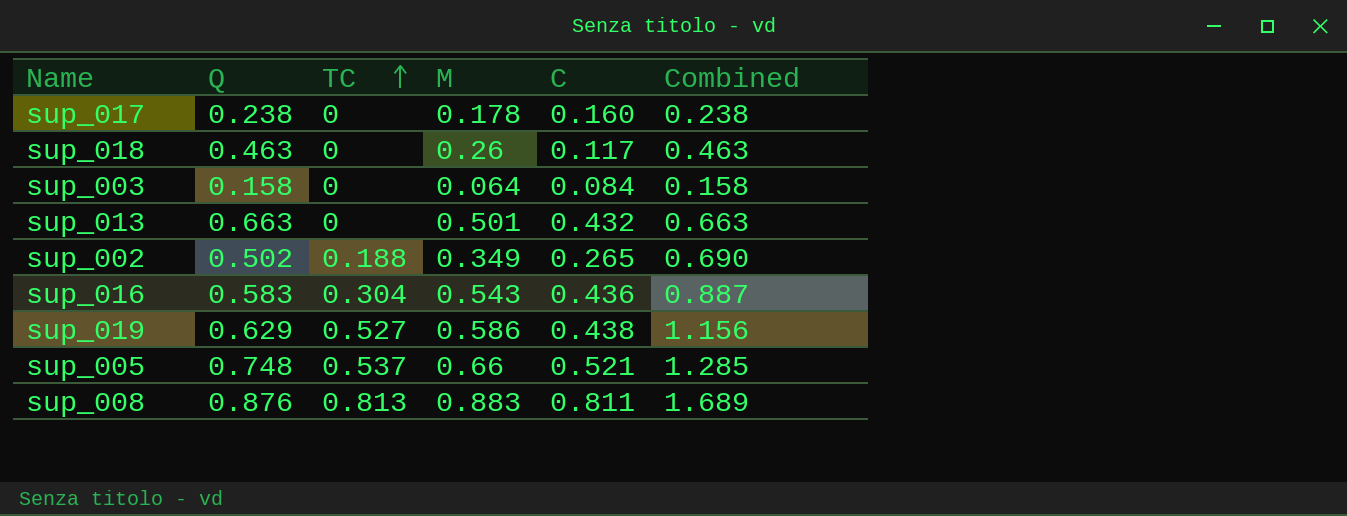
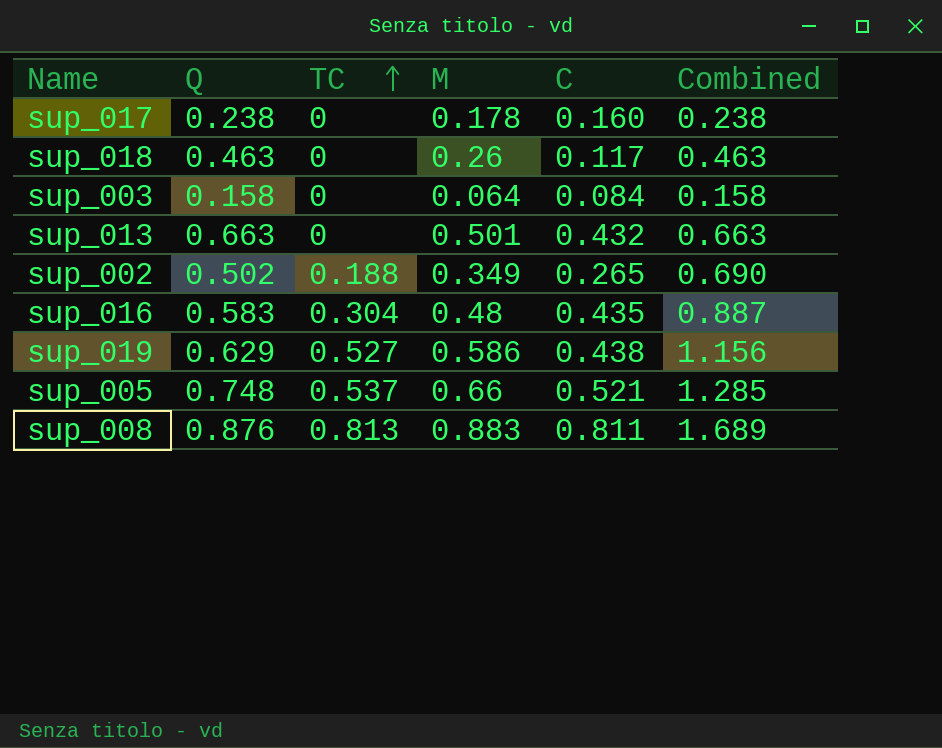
sup_016 | M: 0.543 -> 0.48
sup_016 | C: 0.436 -> 0.435

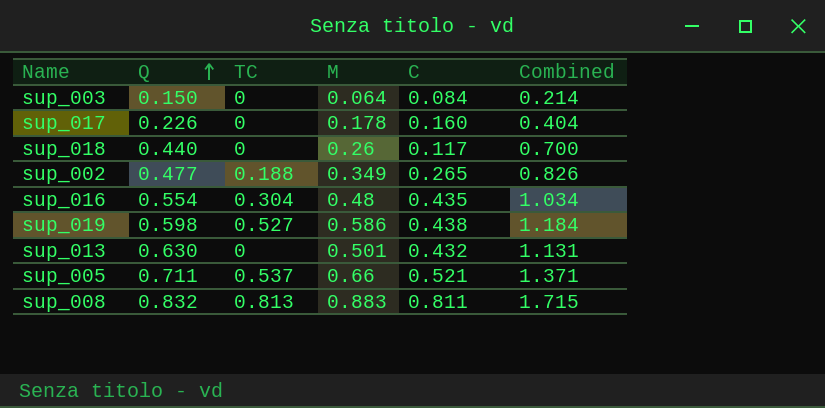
row order: TC ascending -> Q ascending
column Combined | formula: [Q] + [TC] -> [Q] + [M]
sup_003 | Q: 0.158 -> 0.150
sup_017 | Q: 0.238 -> 0.226
sup_018 | Q: 0.463 -> 0.440
sup_002 | Q: 0.502 -> 0.477
sup_016 | Q: 0.583 -> 0.554
sup_019 | Q: 0.629 -> 0.598
sup_013 | Q: 0.663 -> 0.630
sup_005 | Q: 0.748 -> 0.711
sup_008 | Q: 0.876 -> 0.832

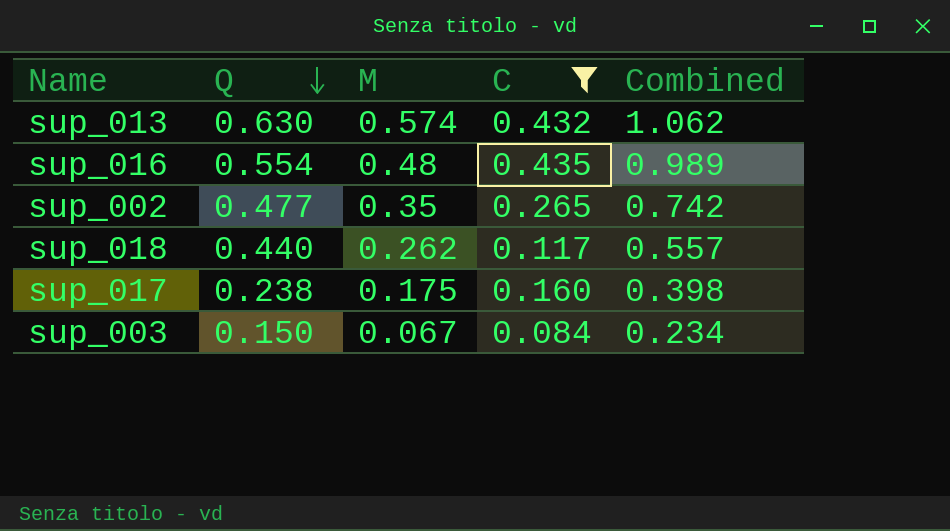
filter: none -> C <= 0.435
row order: Q ascending -> Q descending
column TC | position: 3 -> none
column Combined | formula: [Q] + [M] -> [Q] + [C]
sup_013 | M: 0.501 -> 0.574
sup_002 | M: 0.349 -> 0.35
sup_018 | M: 0.26 -> 0.262
sup_017 | Q: 0.226 -> 0.238
sup_017 | M: 0.178 -> 0.175
sup_003 | M: 0.064 -> 0.067

